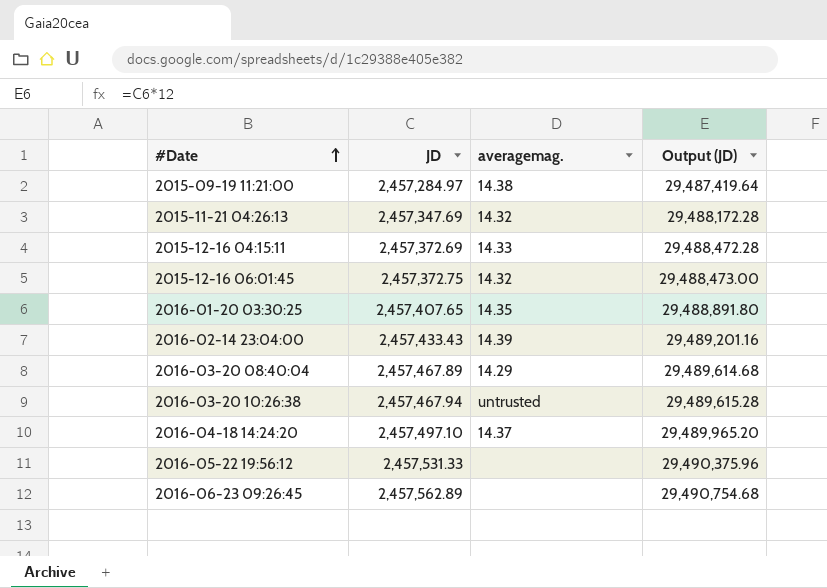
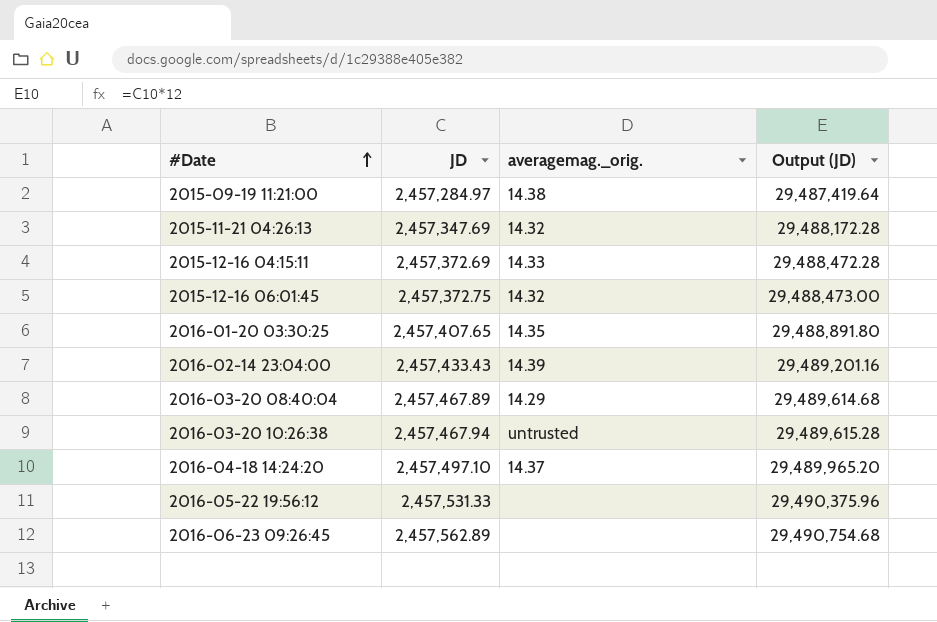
column name: averagemag. -> averagemag._orig.

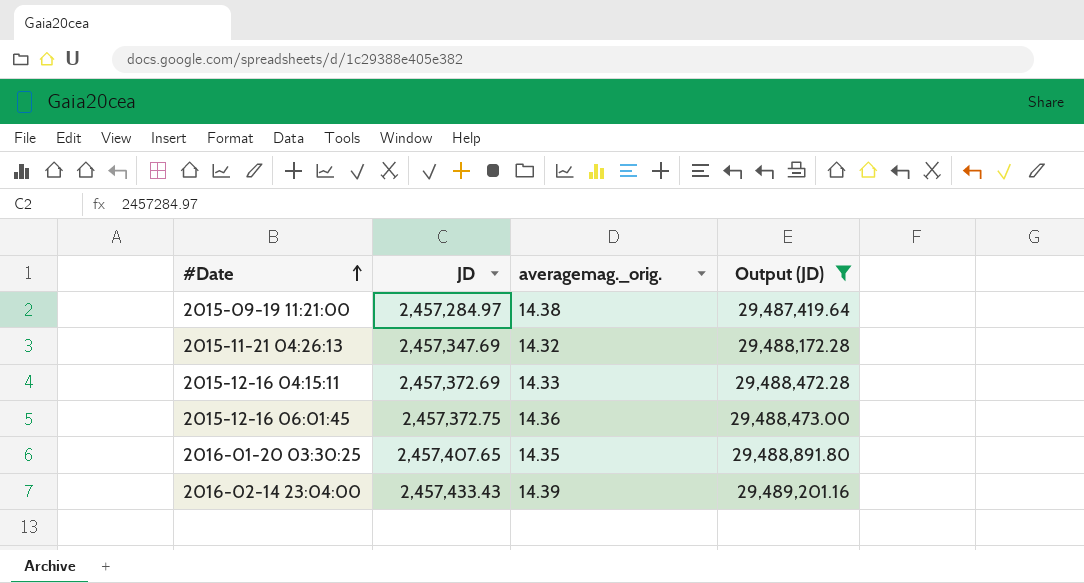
filter: none -> Output (JD) <= 29,489,201.16
2015-12-16 06:01:45 | averagemag._orig.: 14.32 -> 14.36

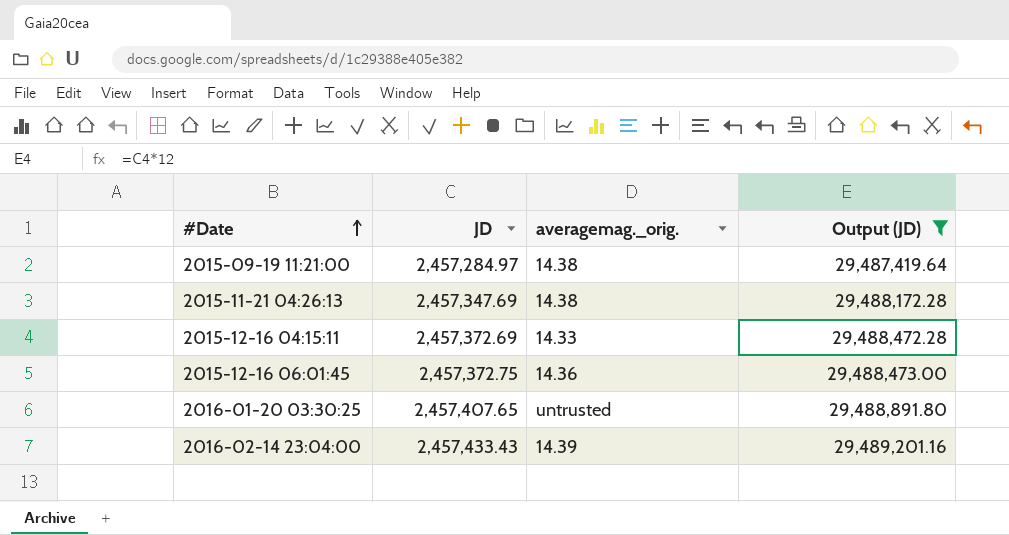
2015-11-21 04:26:13 | averagemag._orig.: 14.32 -> 14.38
2016-01-20 03:30:25 | averagemag._orig.: 14.35 -> untrusted

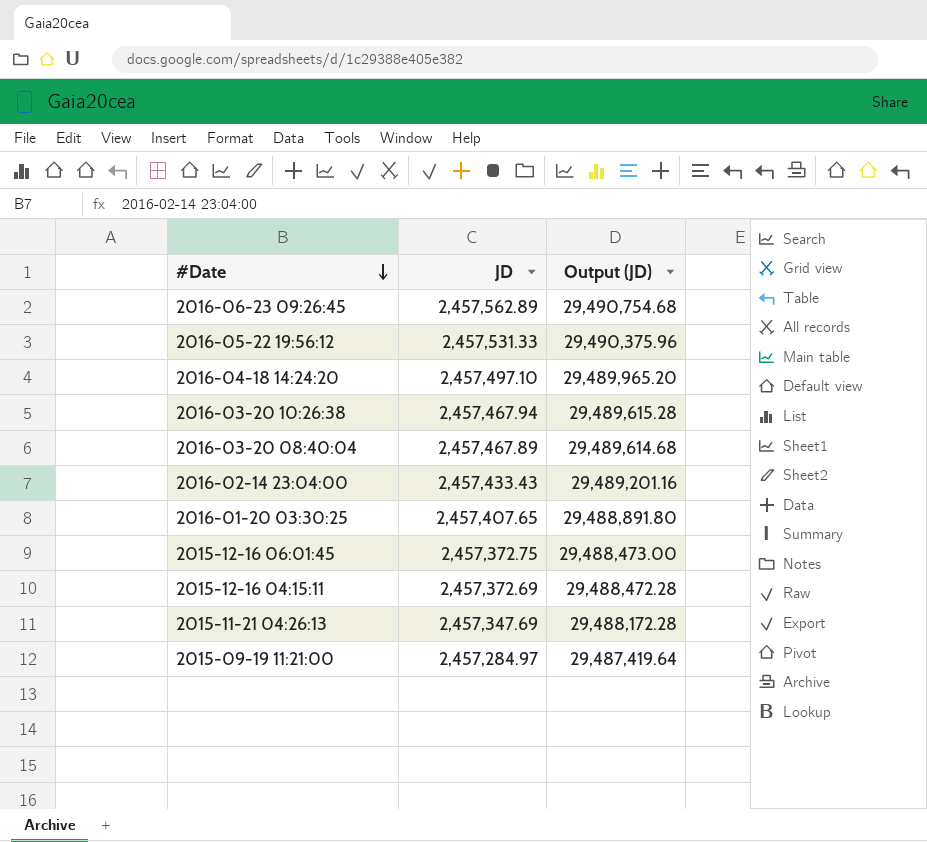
filter: Output (JD) <= 29,489,201.16 -> none
row order: #Date ascending -> #Date descending
column averagemag._orig. | position: 3 -> none

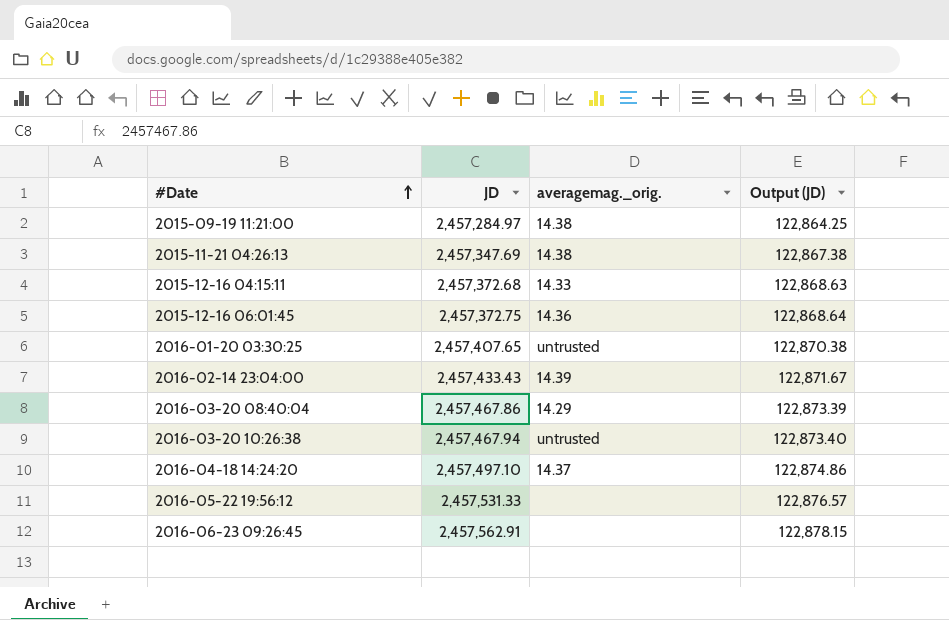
row order: #Date descending -> #Date ascending
column averagemag._orig. | position: none -> 3
column Output (JD) | formula: [JD] * 12 -> [JD] * 0.05
2015-12-16 04:15:11 | JD: 2,457,372.69 -> 2,457,372.68
2016-03-20 08:40:04 | JD: 2,457,467.89 -> 2,457,467.86
2016-06-23 09:26:45 | JD: 2,457,562.89 -> 2,457,562.91

